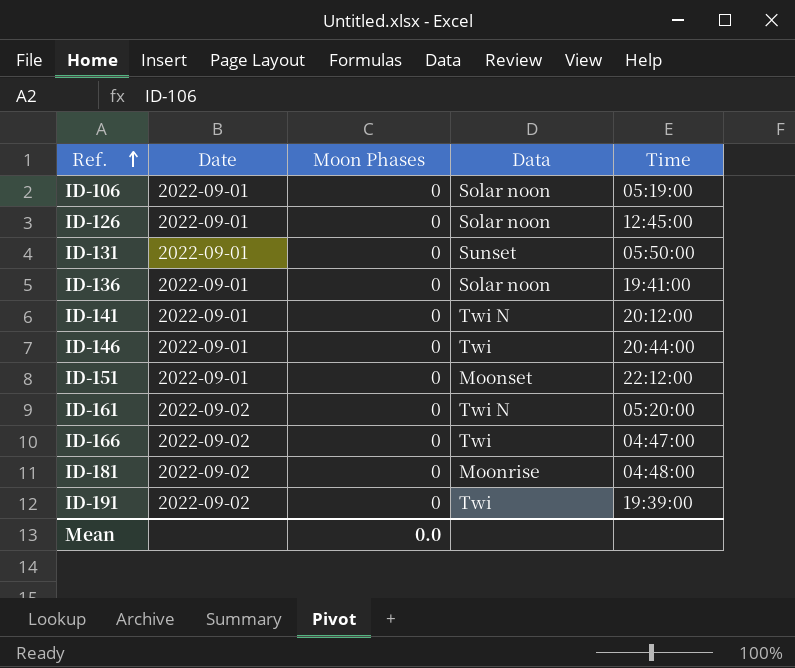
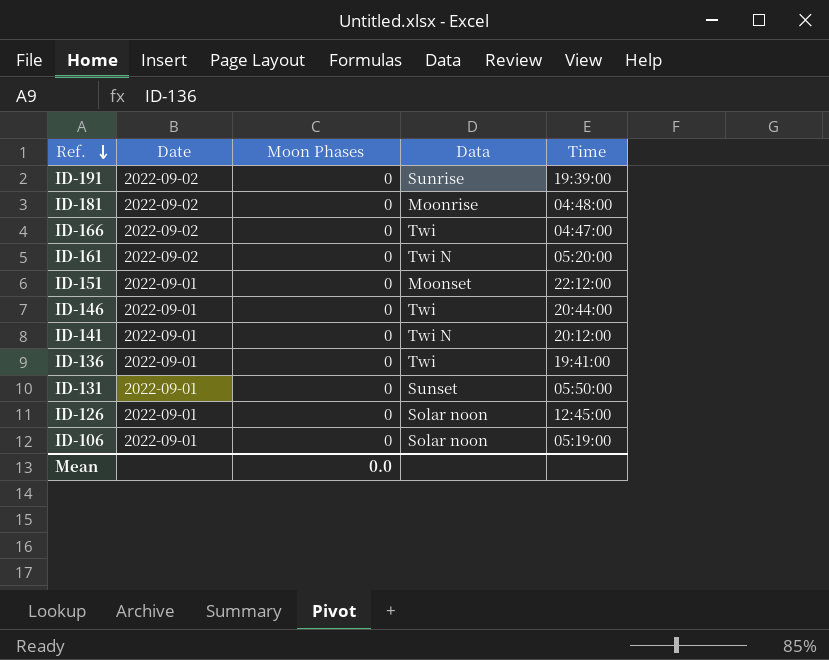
row order: Ref. ascending -> Ref. descending
ID-191 | Data: Twi -> Sunrise
ID-136 | Data: Solar noon -> Twi

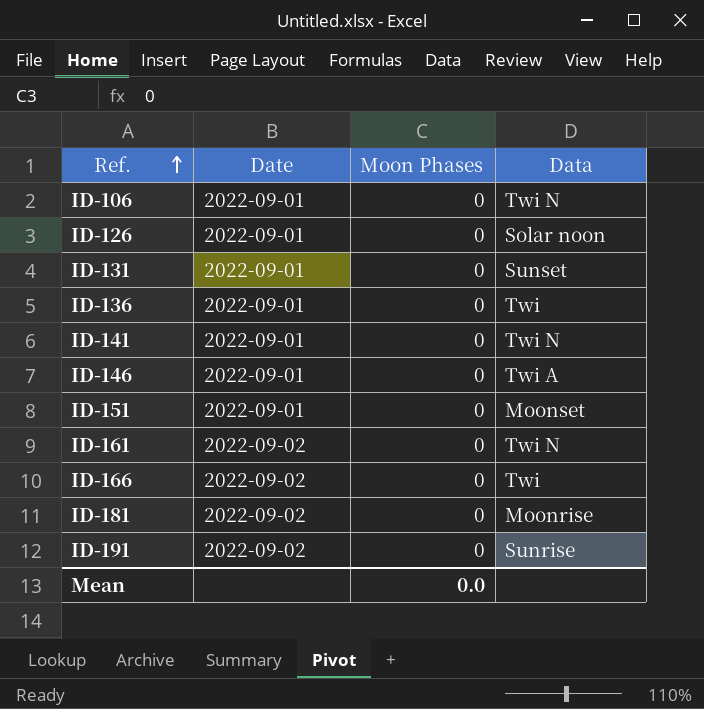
row order: Ref. descending -> Ref. ascending
column Time | position: 5 -> none
ID-106 | Data: Solar noon -> Twi N
ID-146 | Data: Twi -> Twi A

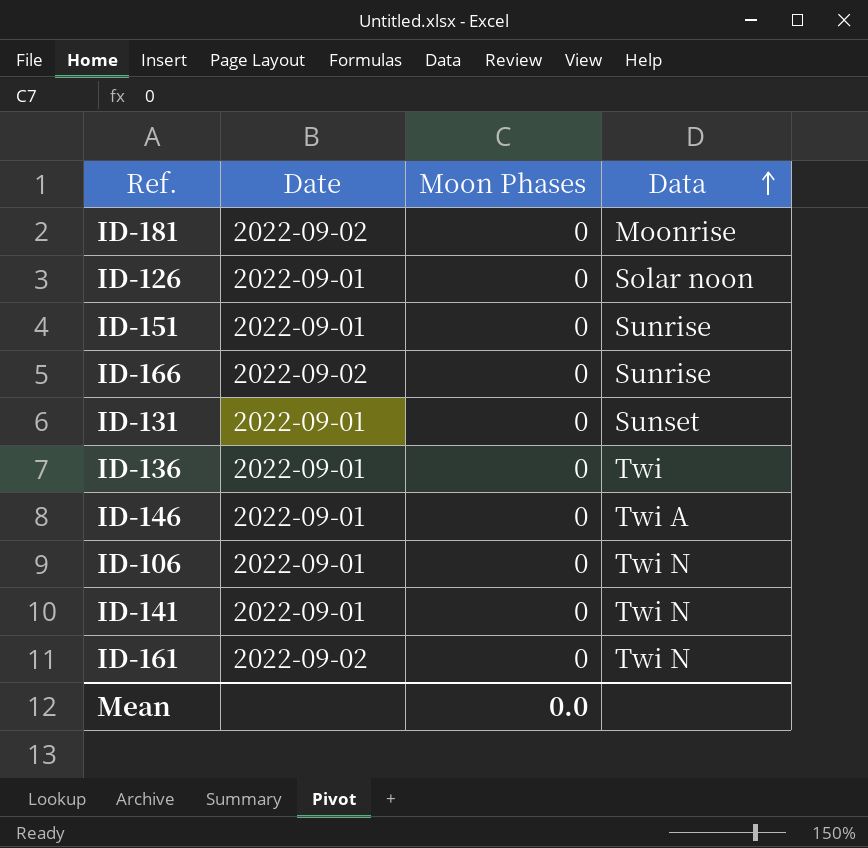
row order: Ref. ascending -> Data ascending
row ID-191: 2022-09-02 | 0 | Sunrise -> none
ID-151 | Data: Moonset -> Sunrise
ID-166 | Data: Twi -> Sunrise

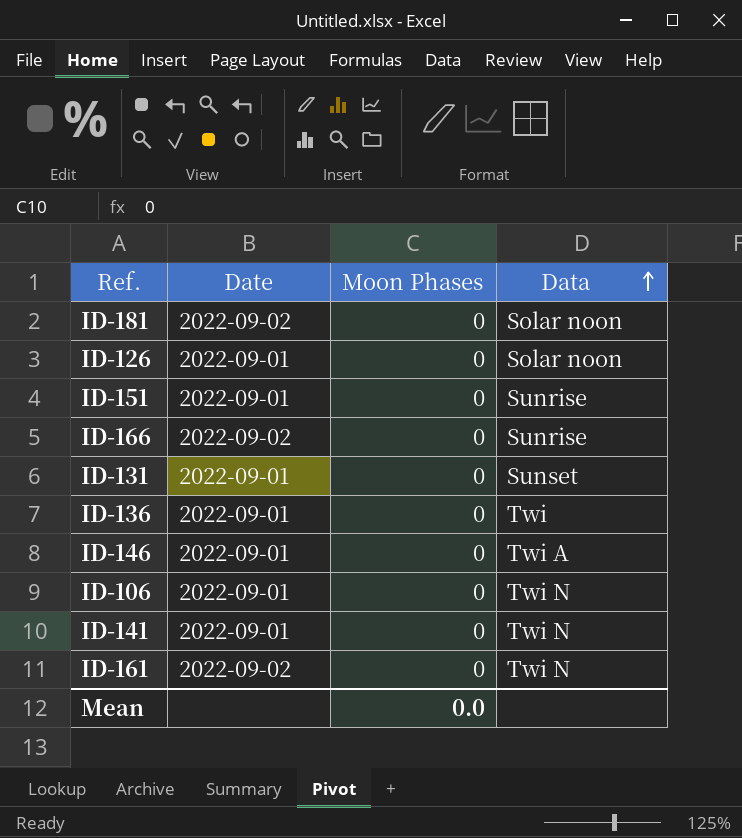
ID-181 | Data: Moonrise -> Solar noon

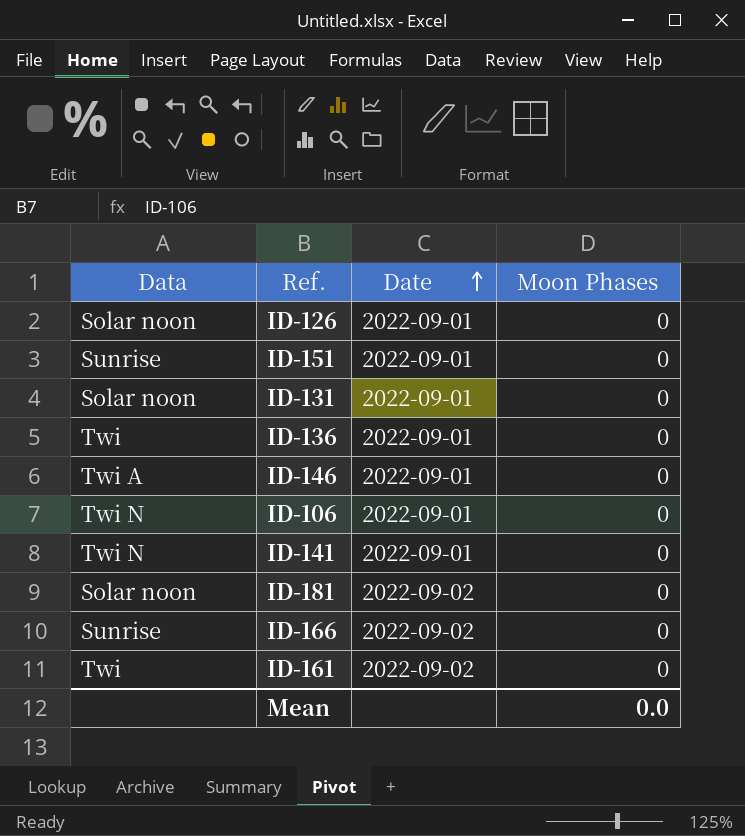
row order: Data ascending -> Date ascending
column Data | position: 4 -> 1
ID-131 | Data: Sunset -> Solar noon
ID-161 | Data: Twi N -> Twi

